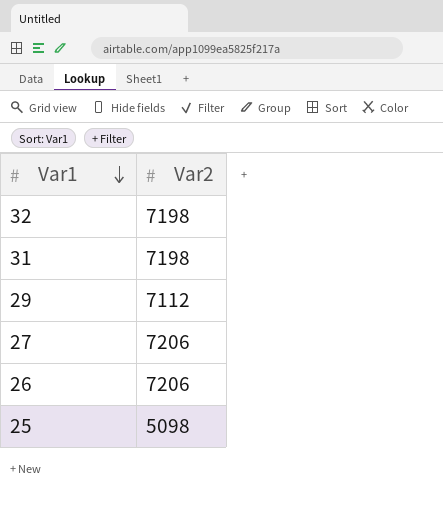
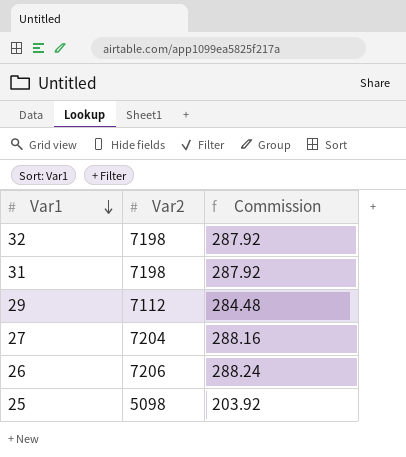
column Commission | formula: none -> [Var2] * 0.04
27 | Var2: 7206 -> 7204

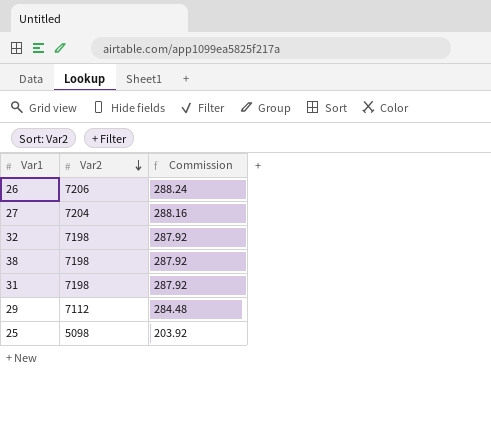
row order: Var1 descending -> Var2 descending
row 38: none -> 7198 | 287.92

